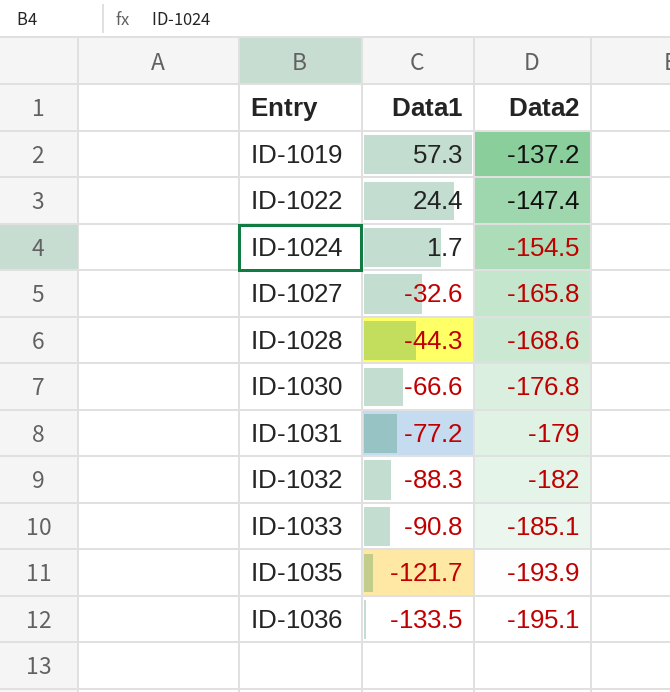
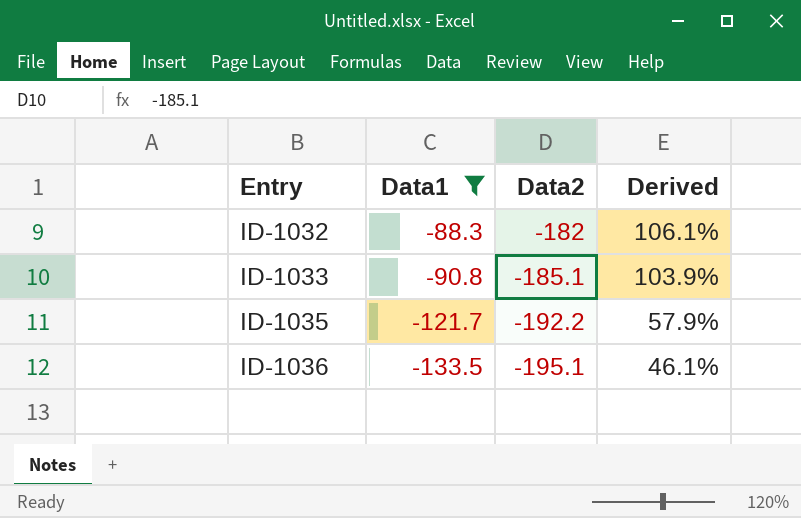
filter: none -> Data1 <= -88.3
column Derived | formula: none -> ([Data2] - [Data1]) / [Data1]
ID-1035 | Data2: -193.9 -> -192.2

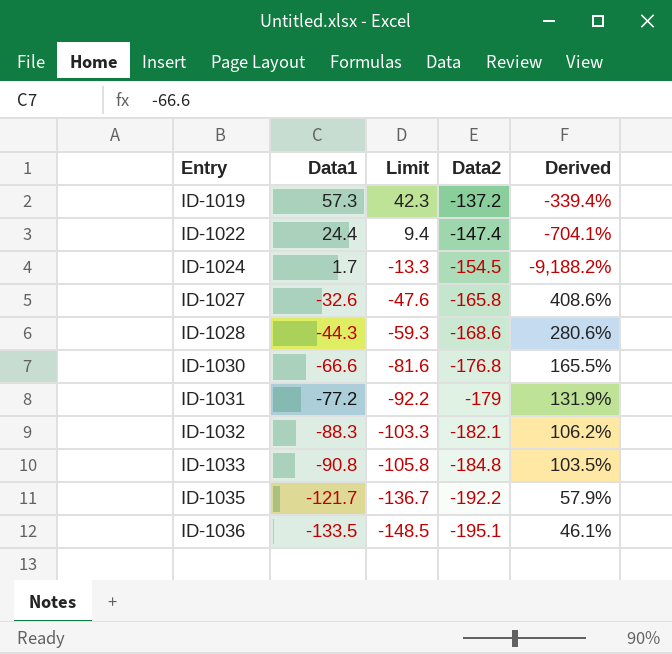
filter: Data1 <= -88.3 -> none
column Limit | formula: none -> [Data1] - 15
ID-1032 | Data2: -182 -> -182.1
ID-1032 | Derived: 106.1% -> 106.2%
ID-1033 | Data2: -185.1 -> -184.8
ID-1033 | Derived: 103.9% -> 103.5%

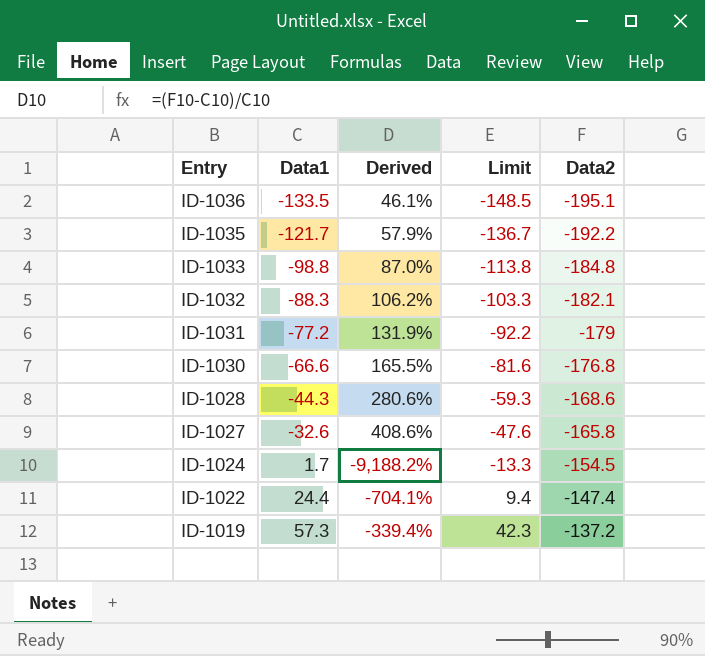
row order: Entry ascending -> Entry descending
column Derived | position: 5 -> 3
ID-1033 | Data1: -90.8 -> -98.8
ID-1033 | Derived: 103.5% -> 87.0%
ID-1033 | Limit: -105.8 -> -113.8

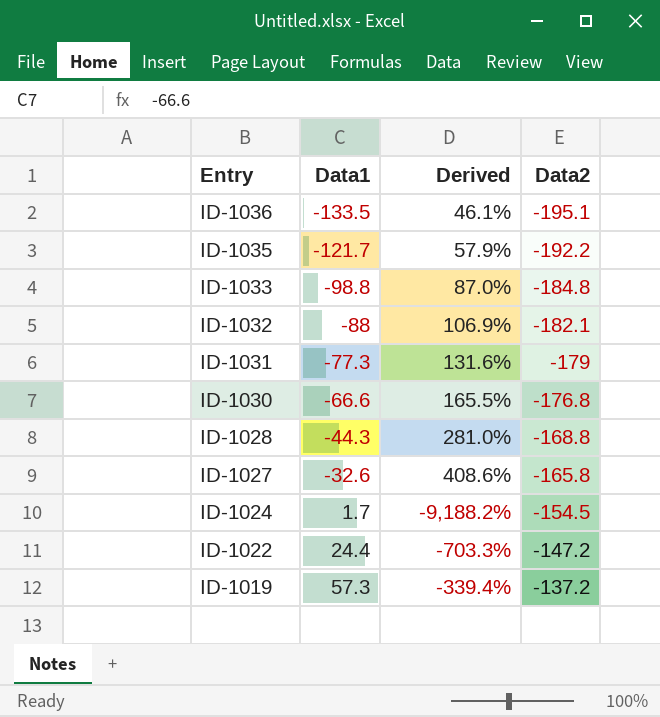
column Limit | formula: [Data1] - 15 -> none
ID-1032 | Data1: -88.3 -> -88
ID-1032 | Derived: 106.2% -> 106.9%
ID-1031 | Data1: -77.2 -> -77.3
ID-1031 | Derived: 131.9% -> 131.6%
ID-1028 | Derived: 280.6% -> 281.0%
ID-1028 | Data2: -168.6 -> -168.8
ID-1022 | Derived: -704.1% -> -703.3%
ID-1022 | Data2: -147.4 -> -147.2

